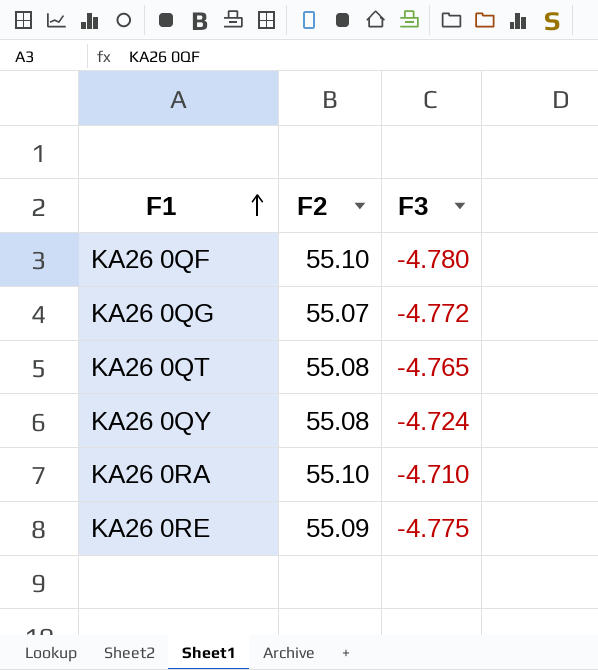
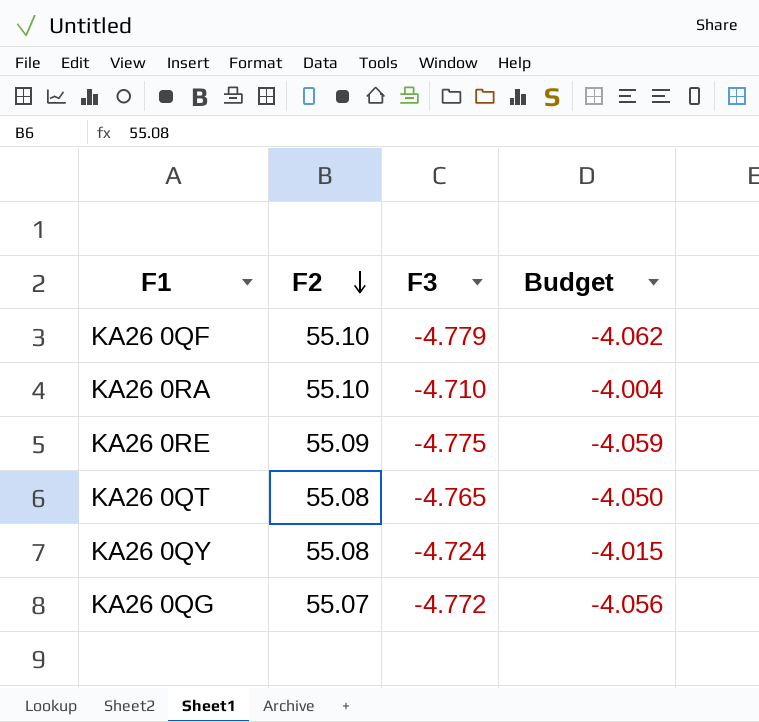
row order: F1 ascending -> F2 descending
column Budget | formula: none -> [F3] * 0.85
KA26 0QF | F3: -4.780 -> -4.779

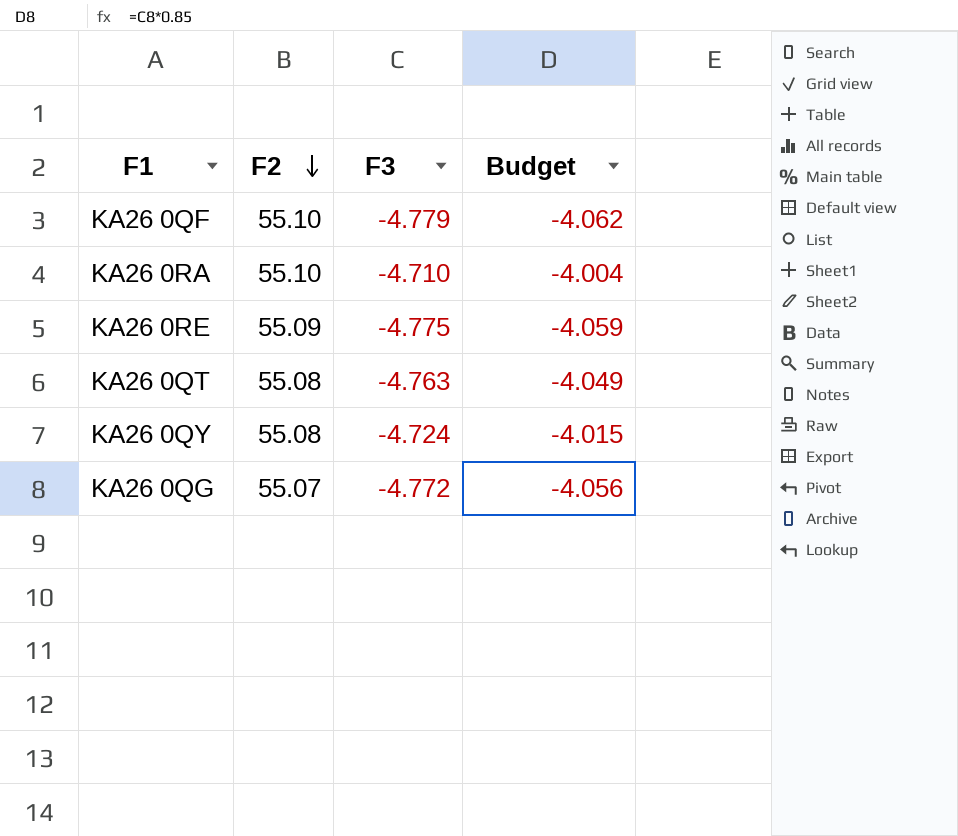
KA26 0QT | F3: -4.765 -> -4.763
KA26 0QT | Budget: -4.050 -> -4.049

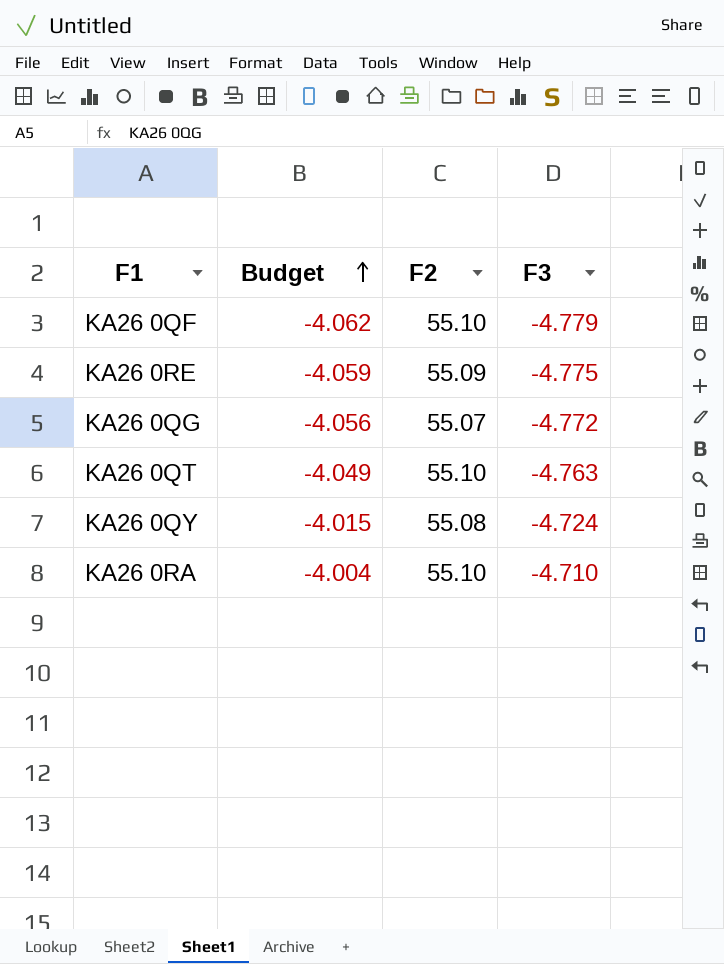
row order: F2 descending -> Budget ascending
column Budget | position: 4 -> 2
KA26 0QT | F2: 55.08 -> 55.10

